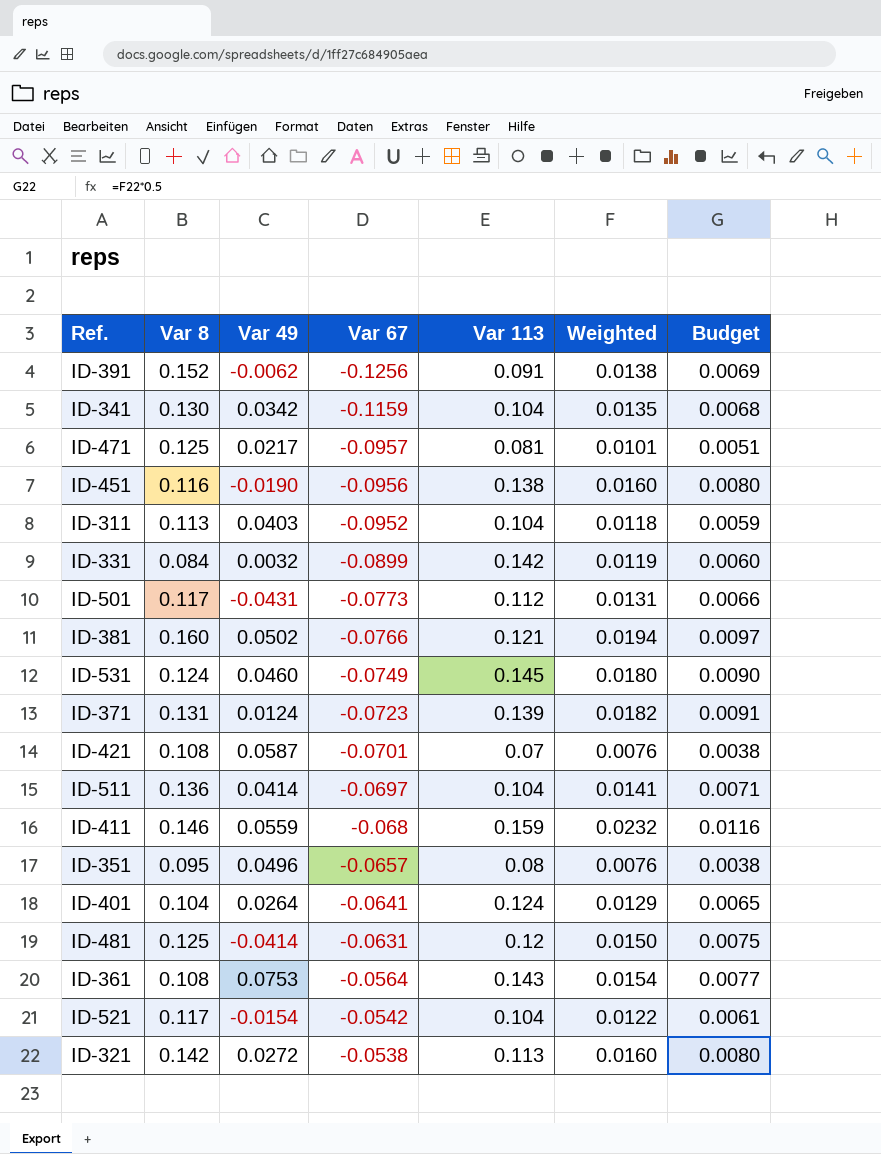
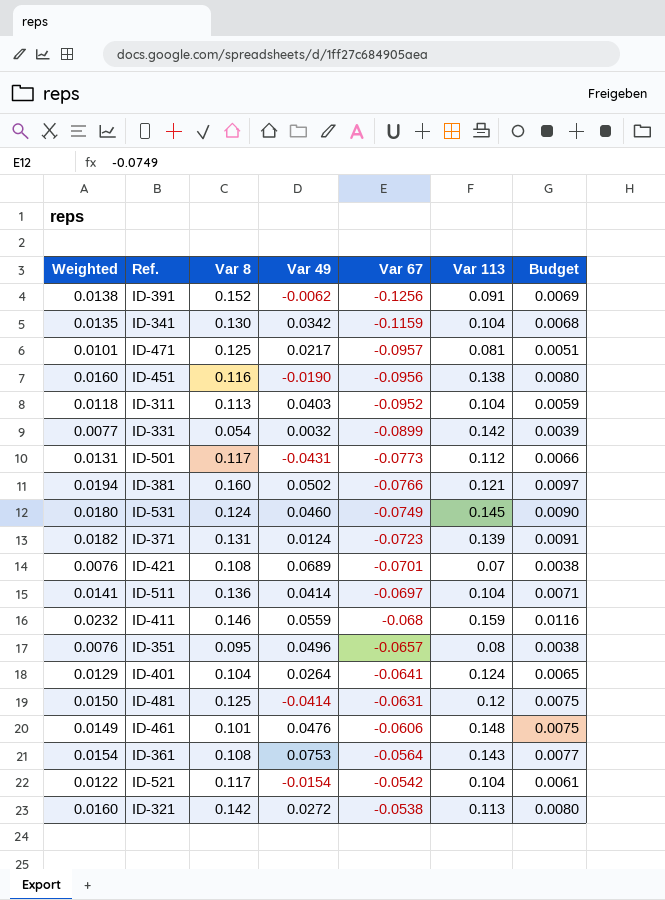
column Weighted | position: 6 -> 1
ID-331 | Weighted: 0.0119 -> 0.0077
ID-331 | Var 8: 0.084 -> 0.054
ID-331 | Budget: 0.0060 -> 0.0039
ID-421 | Var 49: 0.0587 -> 0.0689
row ID-461: none -> 0.0149 | 0.101 | 0.0476 | -0.0606 | 0.148 | 0.0075

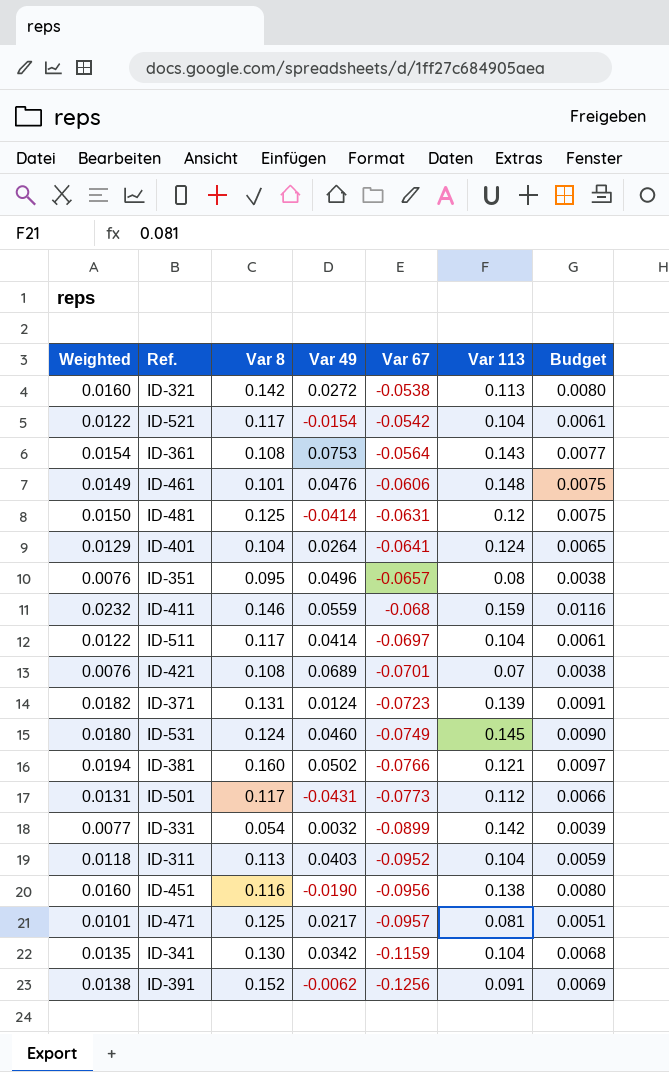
row order: Var 67 ascending -> Var 67 descending
ID-511 | Weighted: 0.0141 -> 0.0122
ID-511 | Var 8: 0.136 -> 0.117
ID-511 | Budget: 0.0071 -> 0.0061

